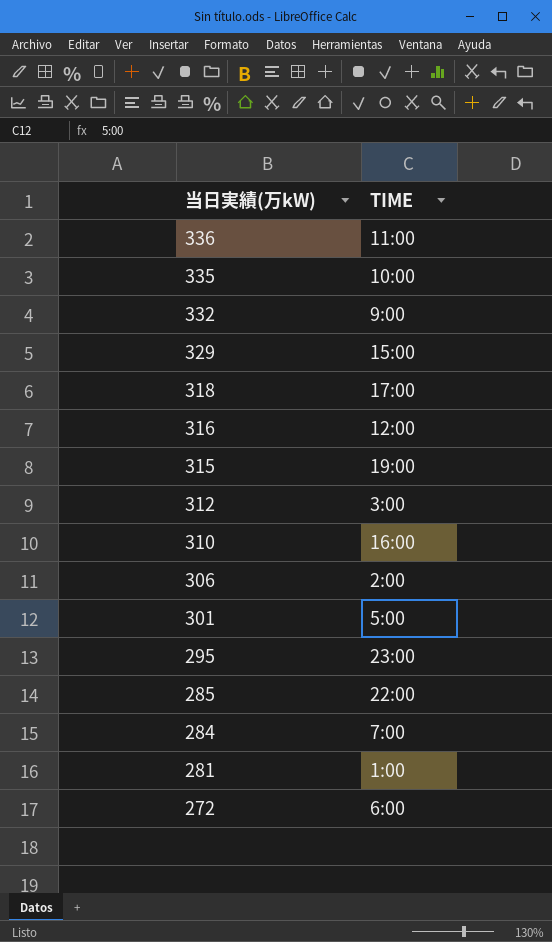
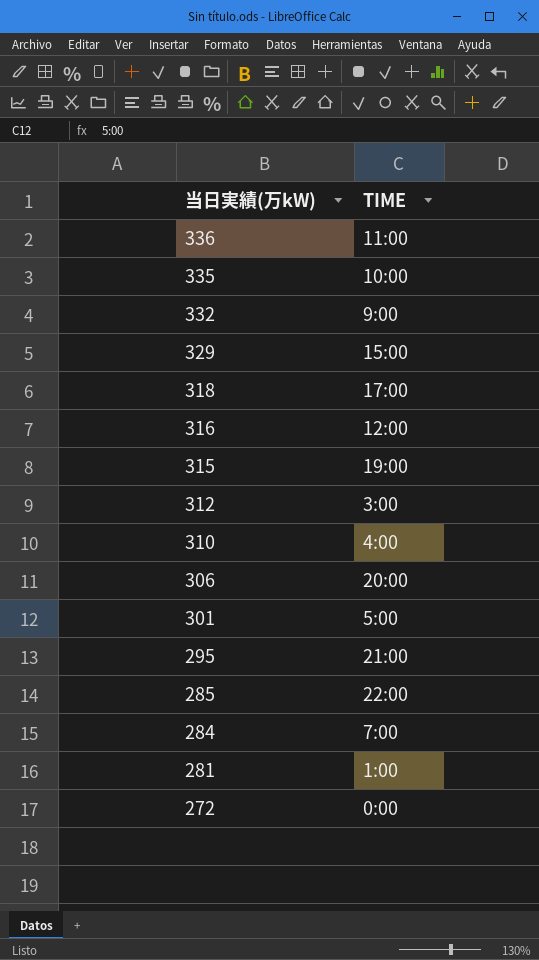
310 | TIME: 16:00 -> 4:00
306 | TIME: 2:00 -> 20:00
295 | TIME: 23:00 -> 21:00
272 | TIME: 6:00 -> 0:00

